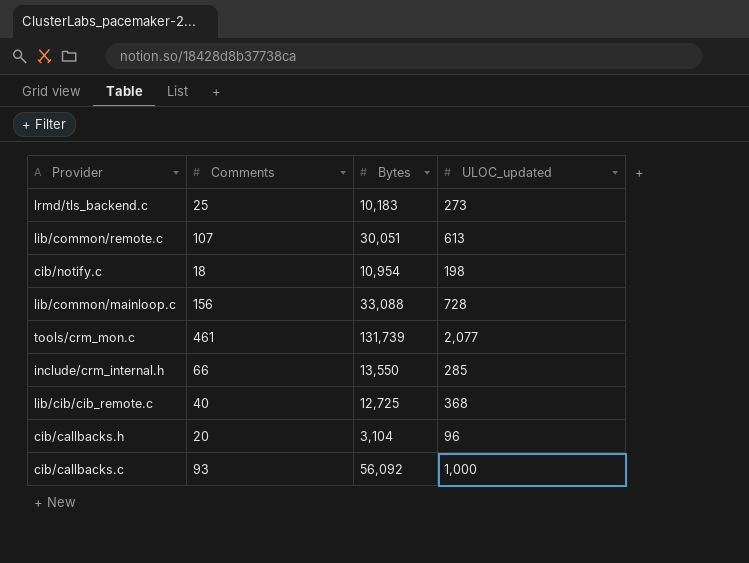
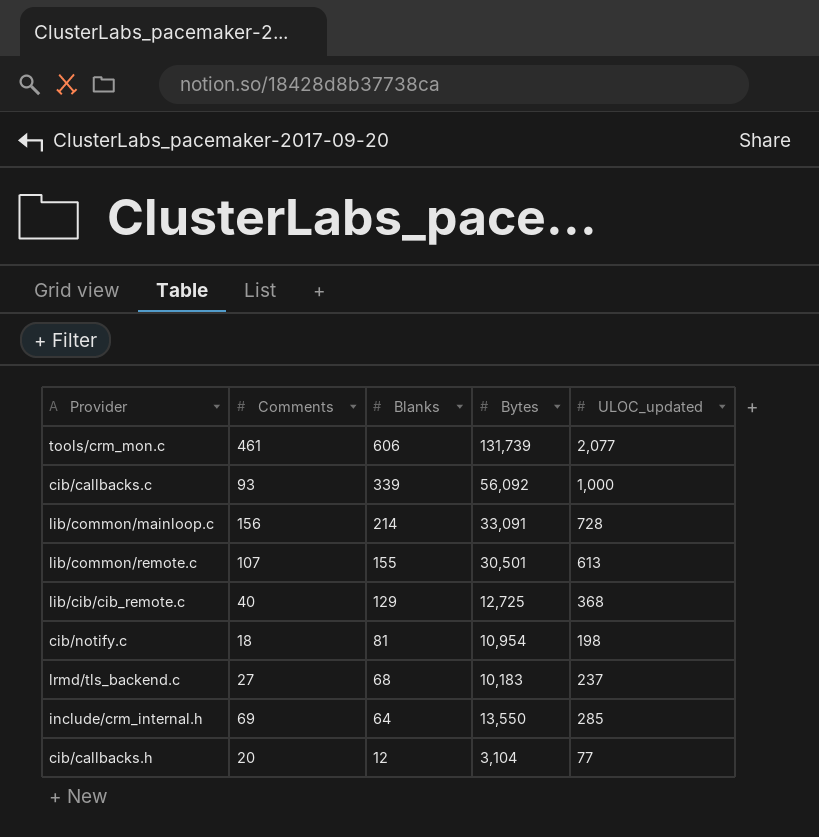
row order: none -> Blanks descending
column Blanks | position: none -> 3
lib/common/mainloop.c | Bytes: 33,088 -> 33,091
lib/common/remote.c | Bytes: 30,051 -> 30,501
lrmd/tls_backend.c | Comments: 25 -> 27
lrmd/tls_backend.c | ULOC_updated: 273 -> 237
include/crm_internal.h | Comments: 66 -> 69
cib/callbacks.h | ULOC_updated: 96 -> 77

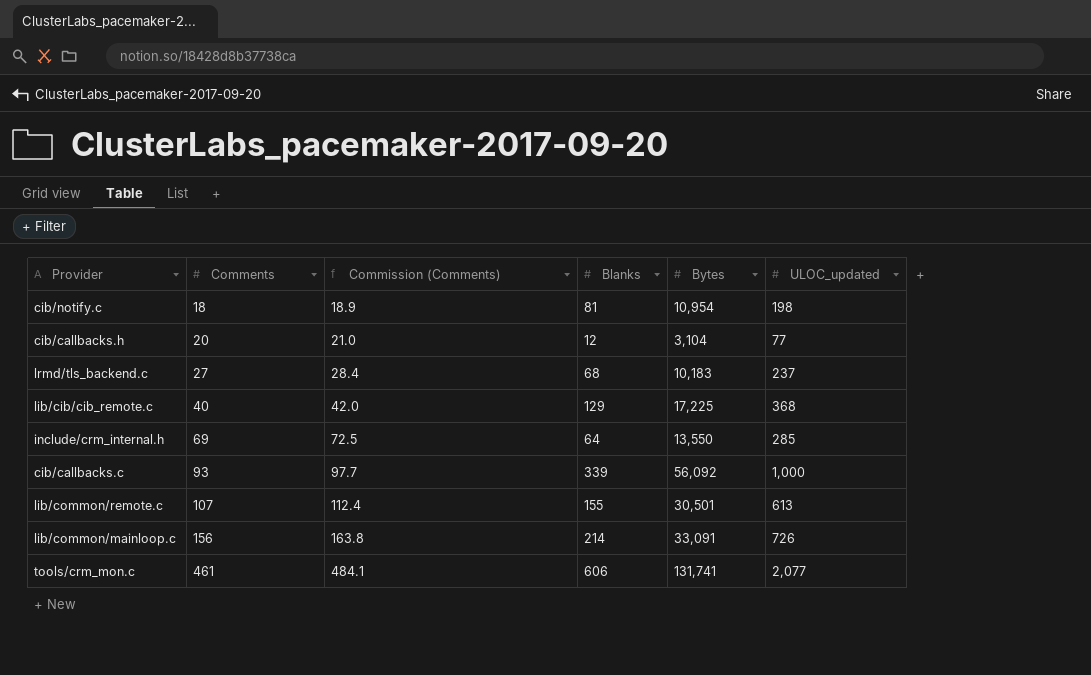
row order: Blanks descending -> Comments ascending
column Commission (Comments) | formula: none -> [Comments] * 1.05
lib/cib/cib_remote.c | Bytes: 12,725 -> 17,225
lib/common/mainloop.c | ULOC_updated: 728 -> 726
tools/crm_mon.c | Bytes: 131,739 -> 131,741

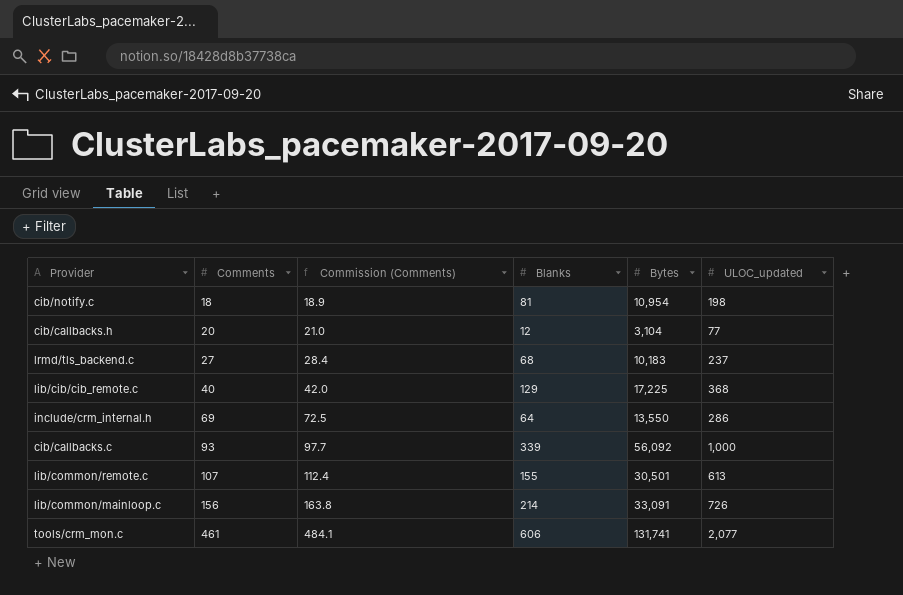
include/crm_internal.h | ULOC_updated: 285 -> 286

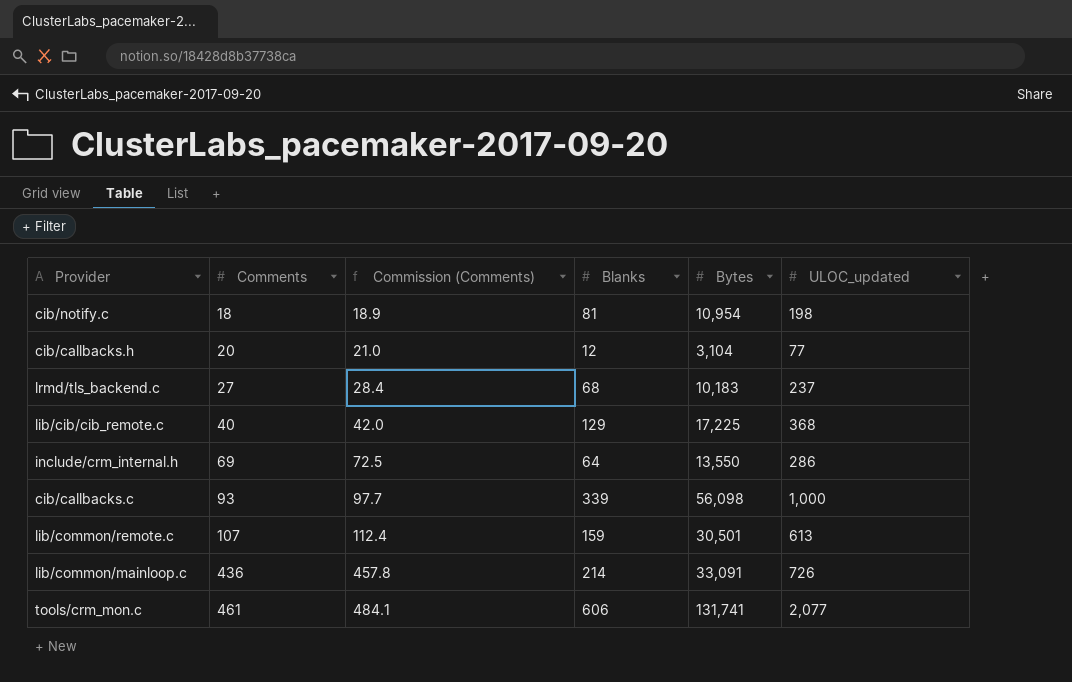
cib/callbacks.c | Bytes: 56,092 -> 56,098
lib/common/remote.c | Blanks: 155 -> 159
lib/common/mainloop.c | Comments: 156 -> 436
lib/common/mainloop.c | Commission (Comments): 163.8 -> 457.8

